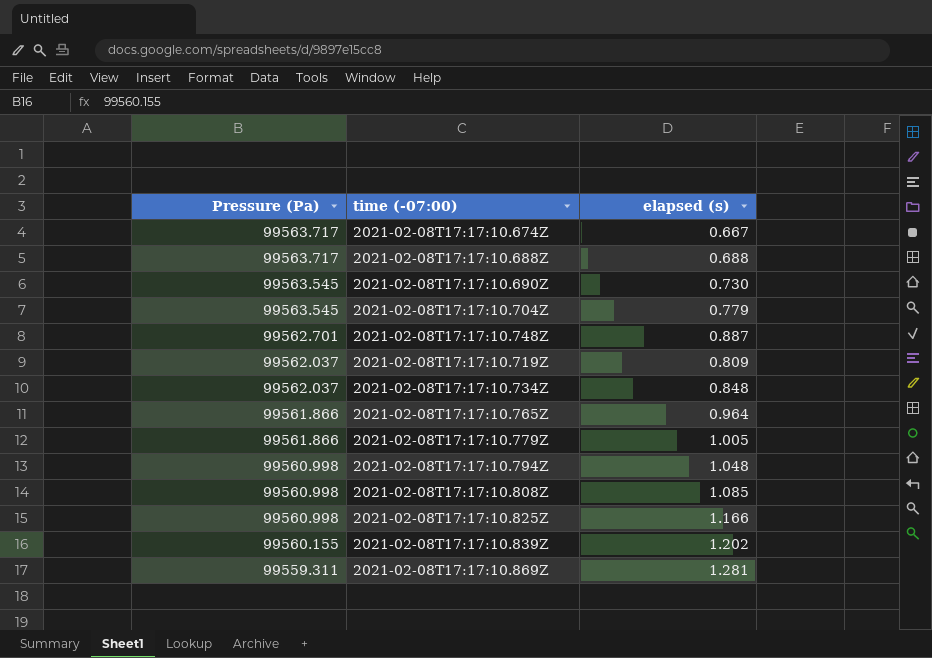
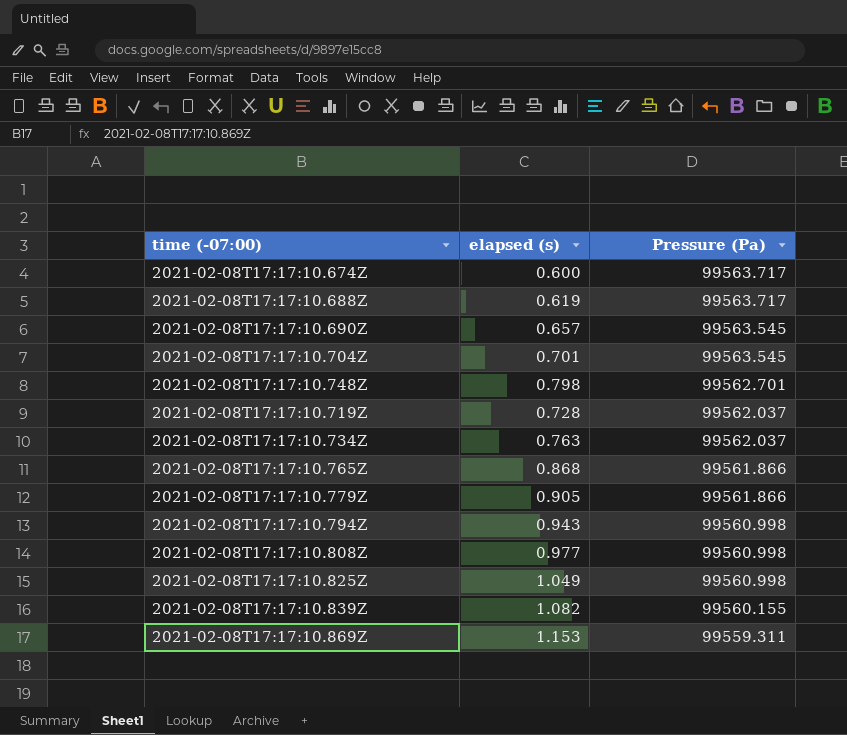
column Pressure (Pa) | position: 1 -> 3
2021-02-08T17:17:10.674Z | elapsed (s): 0.667 -> 0.600
2021-02-08T17:17:10.688Z | elapsed (s): 0.688 -> 0.619
2021-02-08T17:17:10.690Z | elapsed (s): 0.730 -> 0.657
2021-02-08T17:17:10.704Z | elapsed (s): 0.779 -> 0.701
2021-02-08T17:17:10.748Z | elapsed (s): 0.887 -> 0.798
2021-02-08T17:17:10.719Z | elapsed (s): 0.809 -> 0.728
2021-02-08T17:17:10.734Z | elapsed (s): 0.848 -> 0.763
2021-02-08T17:17:10.765Z | elapsed (s): 0.964 -> 0.868
2021-02-08T17:17:10.779Z | elapsed (s): 1.005 -> 0.905
2021-02-08T17:17:10.794Z | elapsed (s): 1.048 -> 0.943
2021-02-08T17:17:10.808Z | elapsed (s): 1.085 -> 0.977
2021-02-08T17:17:10.825Z | elapsed (s): 1.166 -> 1.049
2021-02-08T17:17:10.839Z | elapsed (s): 1.202 -> 1.082
2021-02-08T17:17:10.869Z | elapsed (s): 1.281 -> 1.153

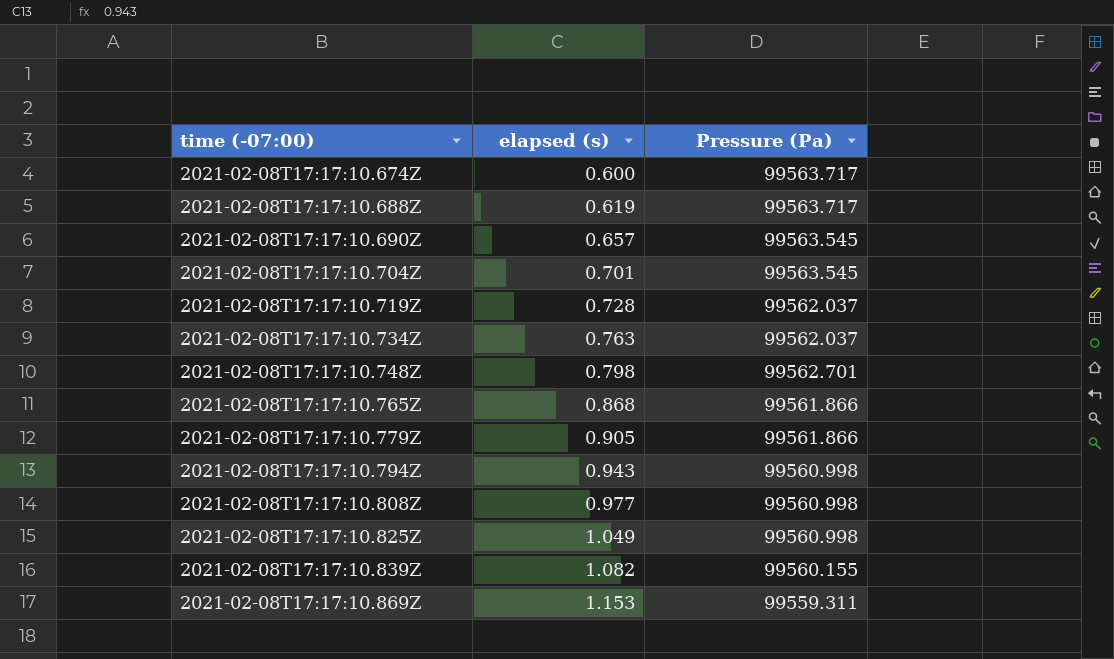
row order: Pressure (Pa) descending -> time (-07:00) ascending

